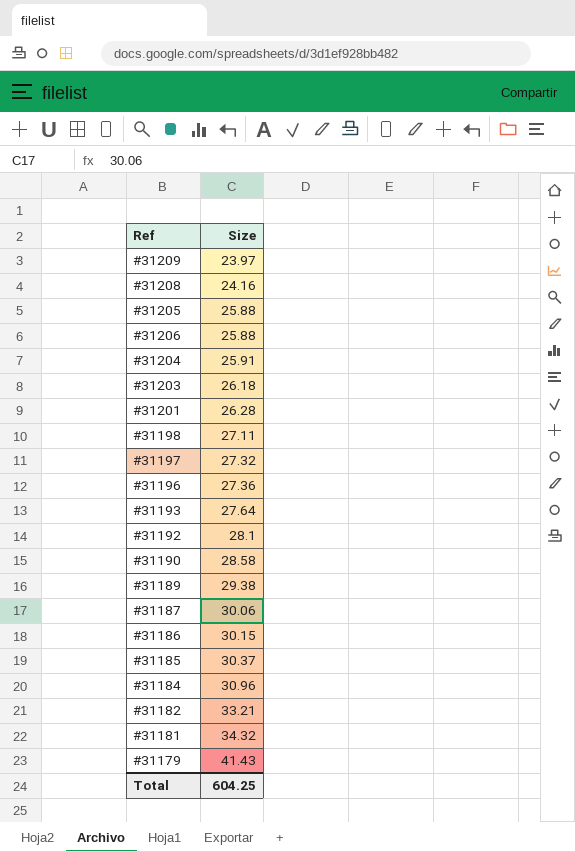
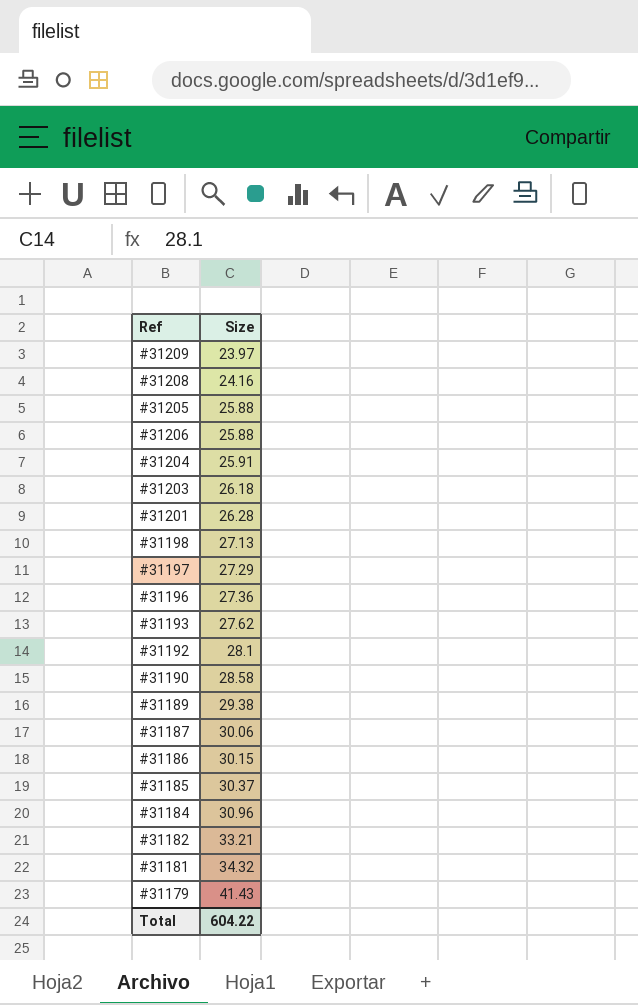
#31198 | Size: 27.11 -> 27.13
#31197 | Size: 27.32 -> 27.29
#31193 | Size: 27.64 -> 27.62
Total | Size: 604.25 -> 604.22

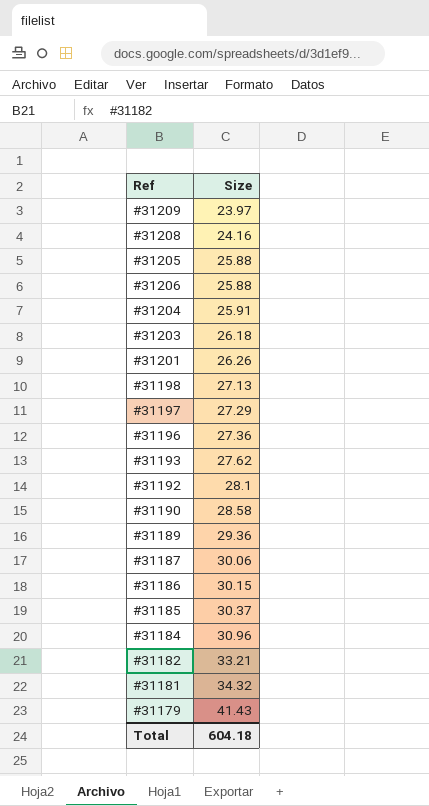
#31201 | Size: 26.28 -> 26.26
#31189 | Size: 29.38 -> 29.36
Total | Size: 604.22 -> 604.18

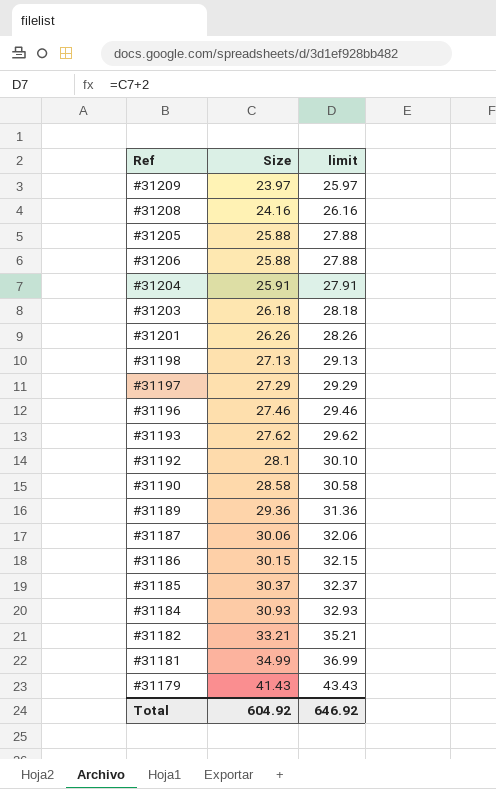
column limit | formula: none -> [Size] + 2
#31196 | Size: 27.36 -> 27.46
#31184 | Size: 30.96 -> 30.93
#31181 | Size: 34.32 -> 34.99
Total | Size: 604.18 -> 604.92

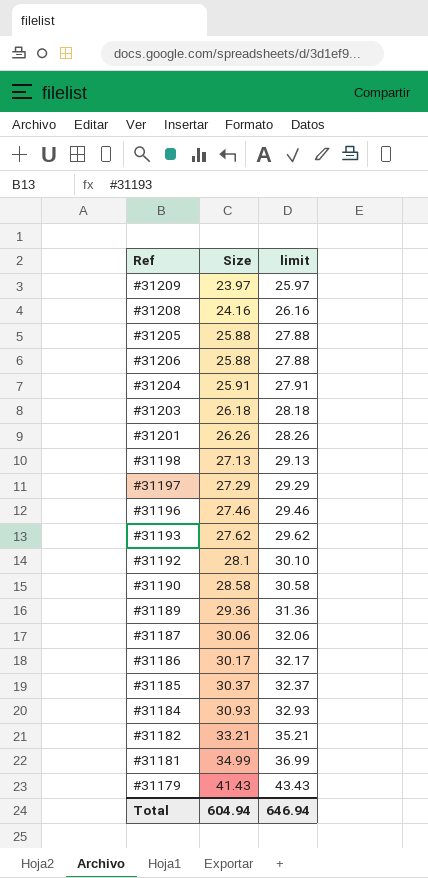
#31186 | Size: 30.15 -> 30.17
#31186 | limit: 32.15 -> 32.17
Total | Size: 604.92 -> 604.94
Total | limit: 646.92 -> 646.94

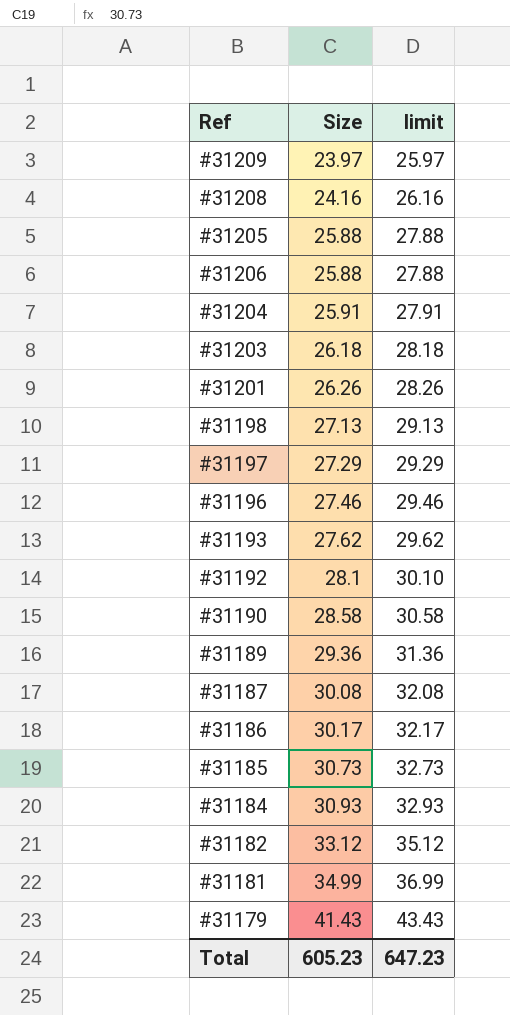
#31187 | Size: 30.06 -> 30.08
#31187 | limit: 32.06 -> 32.08
#31185 | Size: 30.37 -> 30.73
#31185 | limit: 32.37 -> 32.73
#31182 | Size: 33.21 -> 33.12
#31182 | limit: 35.21 -> 35.12
Total | Size: 604.94 -> 605.23
Total | limit: 646.94 -> 647.23

